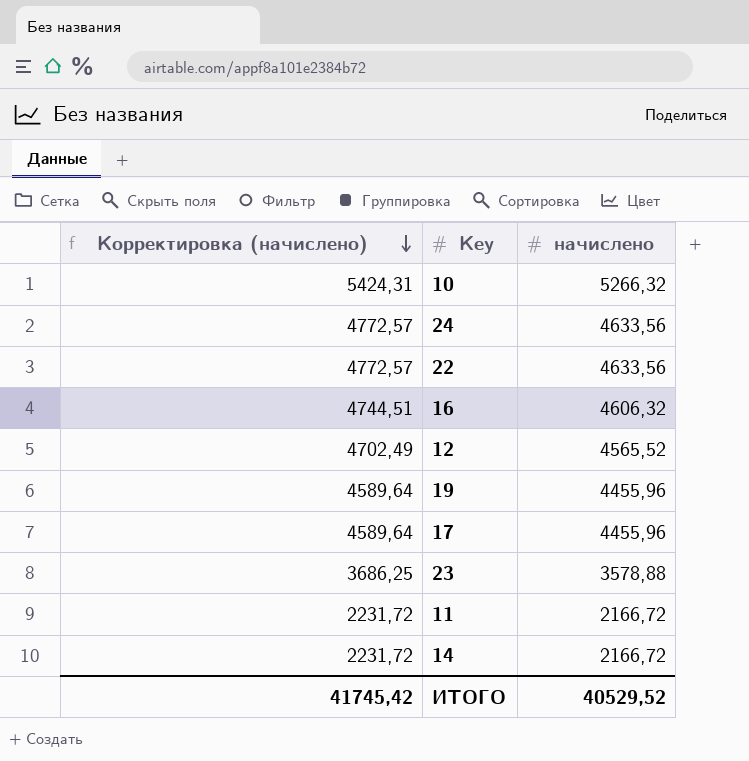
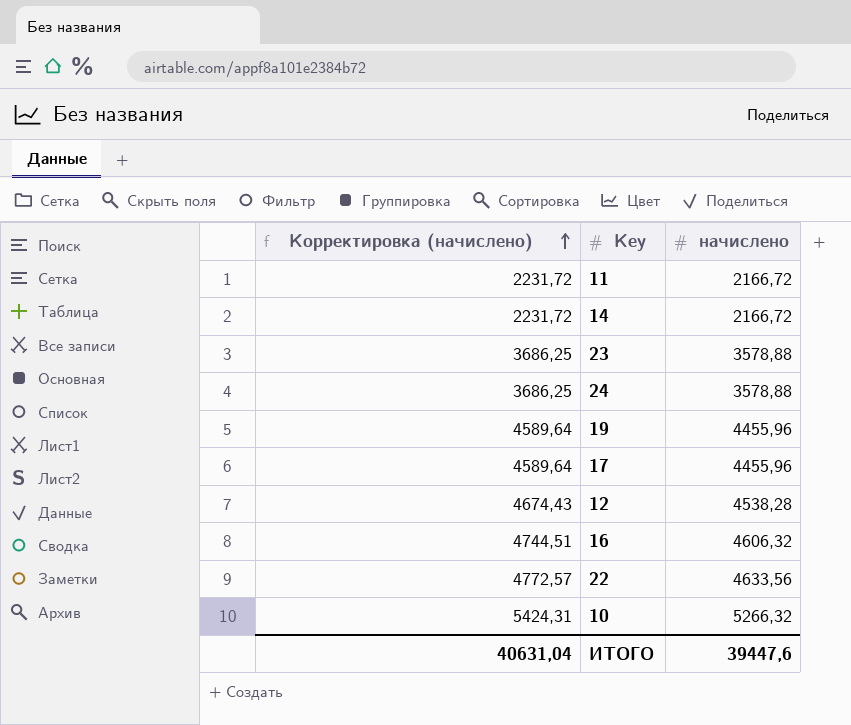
row order: Корректировка (начислено) descending -> Корректировка (начислено) ascending
24 | Корректировка (начислено): 4772,57 -> 3686,25
24 | начислено: 4633,56 -> 3578,88
12 | Корректировка (начислено): 4702,49 -> 4674,43
12 | начислено: 4565,52 -> 4538,28
ИТОГО | Корректировка (начислено): 41745,42 -> 40631,04
ИТОГО | начислено: 40529,52 -> 39447,6

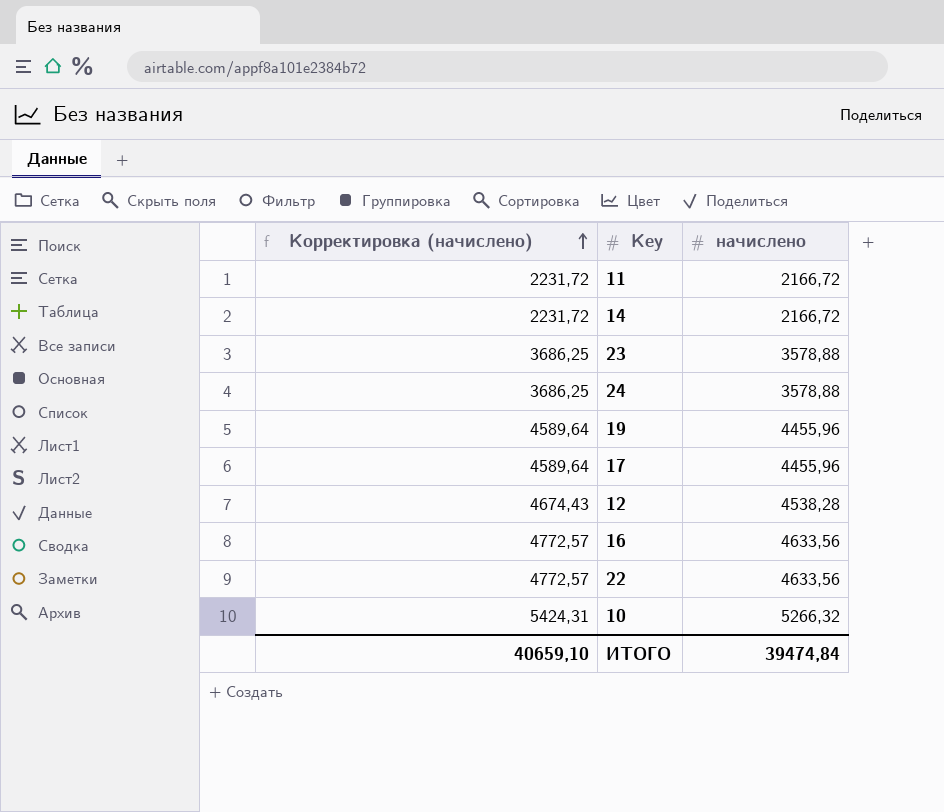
16 | Корректировка (начислено): 4744,51 -> 4772,57
16 | начислено: 4606,32 -> 4633,56
ИТОГО | Корректировка (начислено): 40631,04 -> 40659,10
ИТОГО | начислено: 39447,6 -> 39474,84

